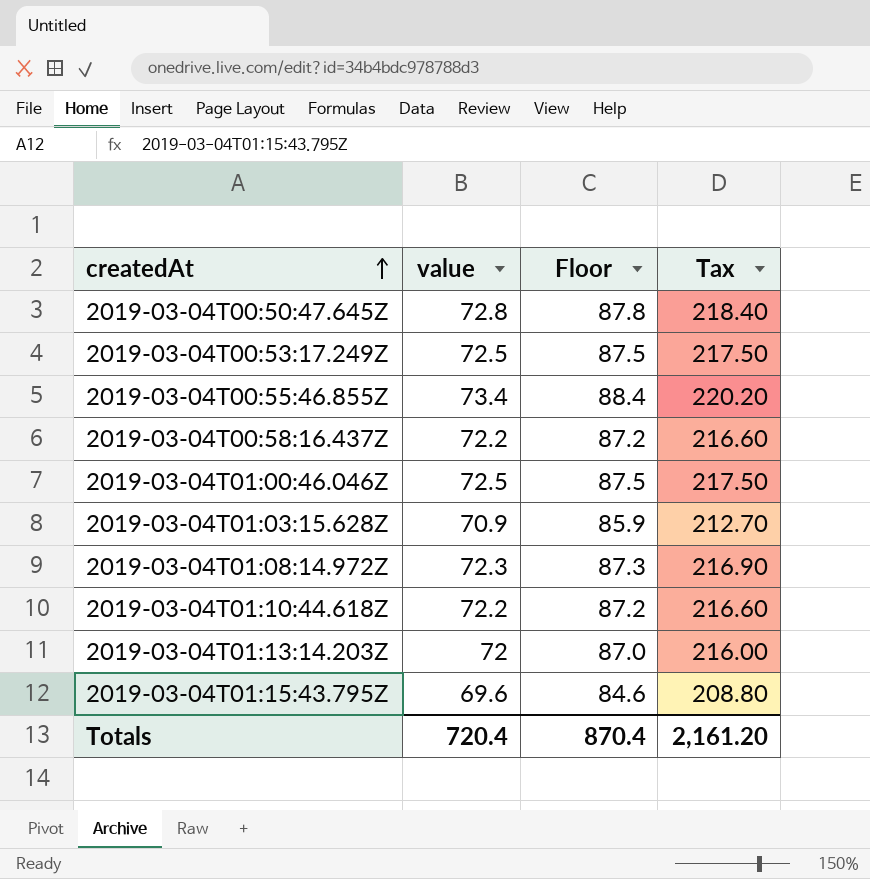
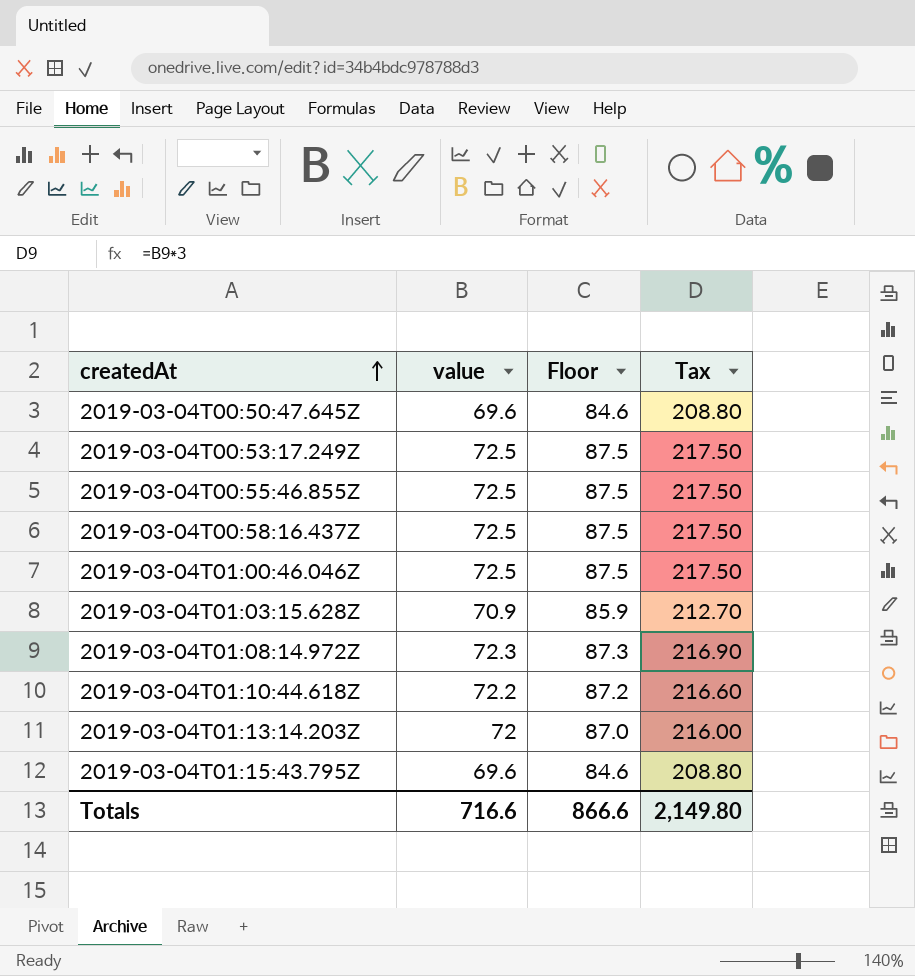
2019-03-04T00:50:47.645Z | value: 72.8 -> 69.6
2019-03-04T00:50:47.645Z | Floor: 87.8 -> 84.6
2019-03-04T00:50:47.645Z | Tax: 218.40 -> 208.80
2019-03-04T00:55:46.855Z | value: 73.4 -> 72.5
2019-03-04T00:55:46.855Z | Floor: 88.4 -> 87.5
2019-03-04T00:55:46.855Z | Tax: 220.20 -> 217.50
2019-03-04T00:58:16.437Z | value: 72.2 -> 72.5
2019-03-04T00:58:16.437Z | Floor: 87.2 -> 87.5
2019-03-04T00:58:16.437Z | Tax: 216.60 -> 217.50
Totals | value: 720.4 -> 716.6
Totals | Floor: 870.4 -> 866.6
Totals | Tax: 2,161.20 -> 2,149.80

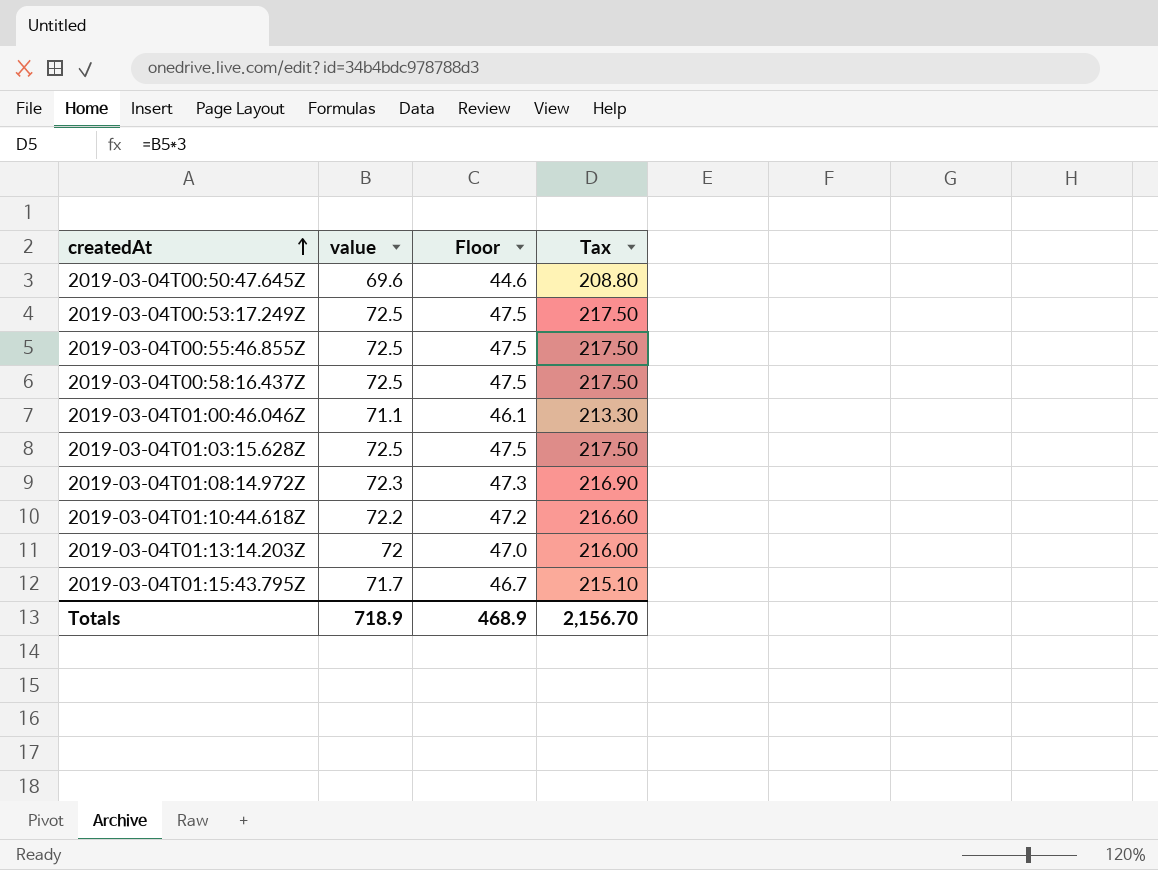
column Floor | formula: [value] + 15 -> [value] - 25
2019-03-04T01:00:46.046Z | value: 72.5 -> 71.1
2019-03-04T01:00:46.046Z | Tax: 217.50 -> 213.30
2019-03-04T01:03:15.628Z | value: 70.9 -> 72.5
2019-03-04T01:03:15.628Z | Tax: 212.70 -> 217.50
2019-03-04T01:15:43.795Z | value: 69.6 -> 71.7
2019-03-04T01:15:43.795Z | Tax: 208.80 -> 215.10
Totals | value: 716.6 -> 718.9
Totals | Floor: 866.6 -> 468.9
Totals | Tax: 2,149.80 -> 2,156.70

